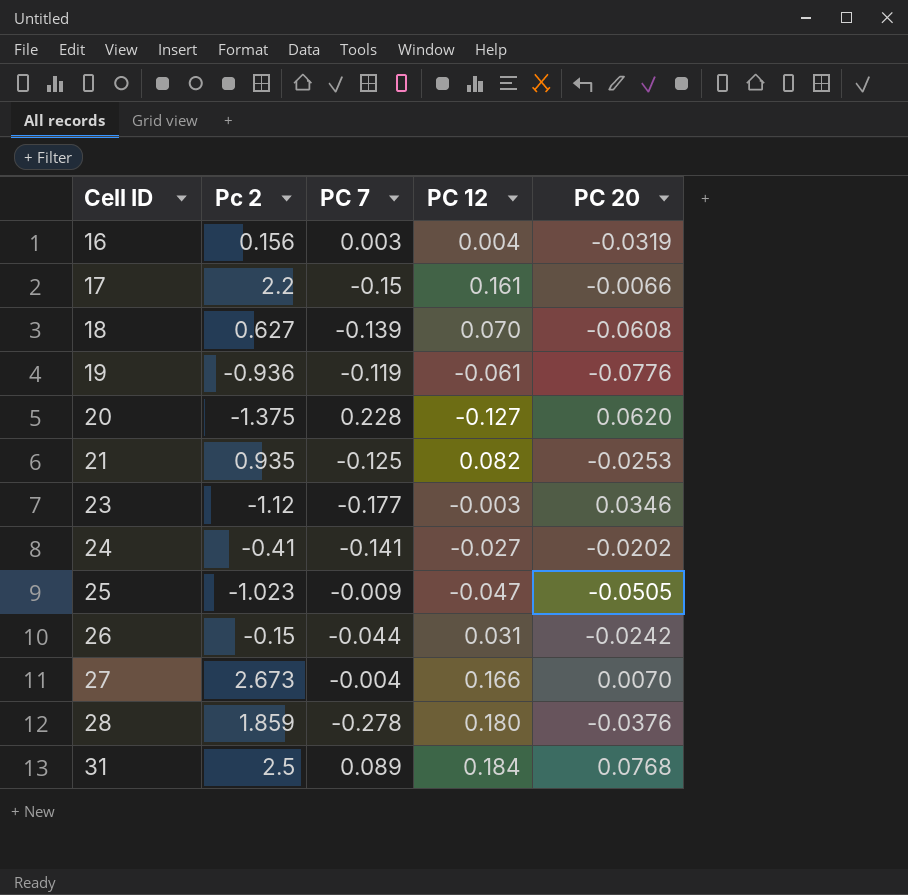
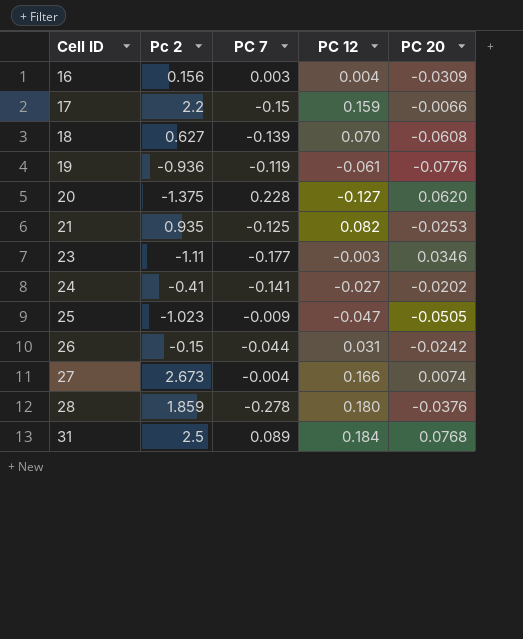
16 | PC 20: -0.0319 -> -0.0309
17 | PC 12: 0.161 -> 0.159
23 | Pc 2: -1.12 -> -1.11
27 | PC 20: 0.0070 -> 0.0074

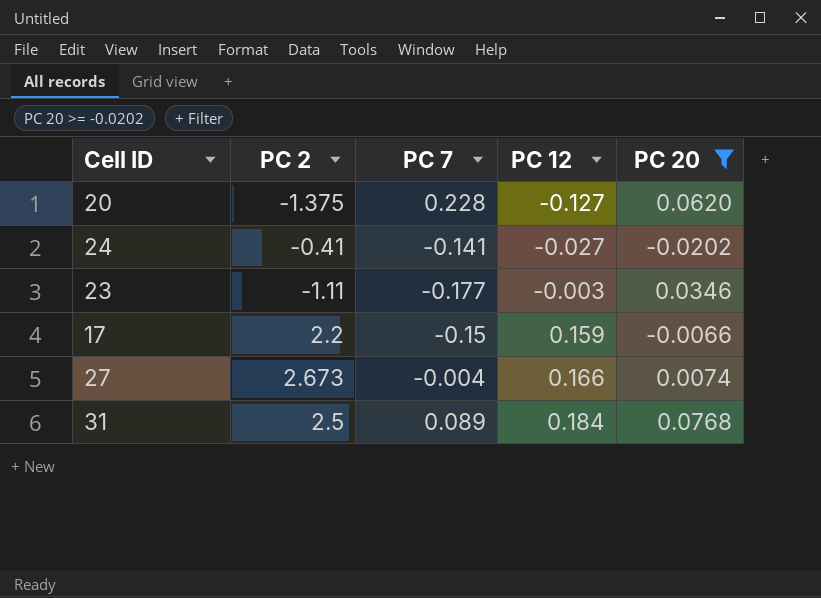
filter: none -> PC 20 >= -0.0202
row order: Cell ID ascending -> PC 12 ascending
column name: Pc 2 -> PC 2

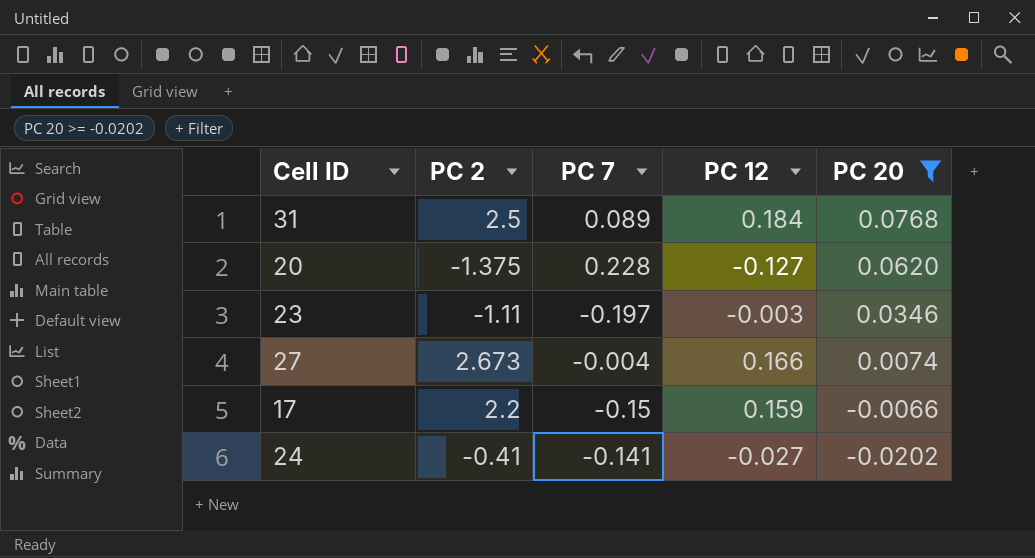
row order: PC 12 ascending -> PC 20 descending
23 | PC 7: -0.177 -> -0.197

